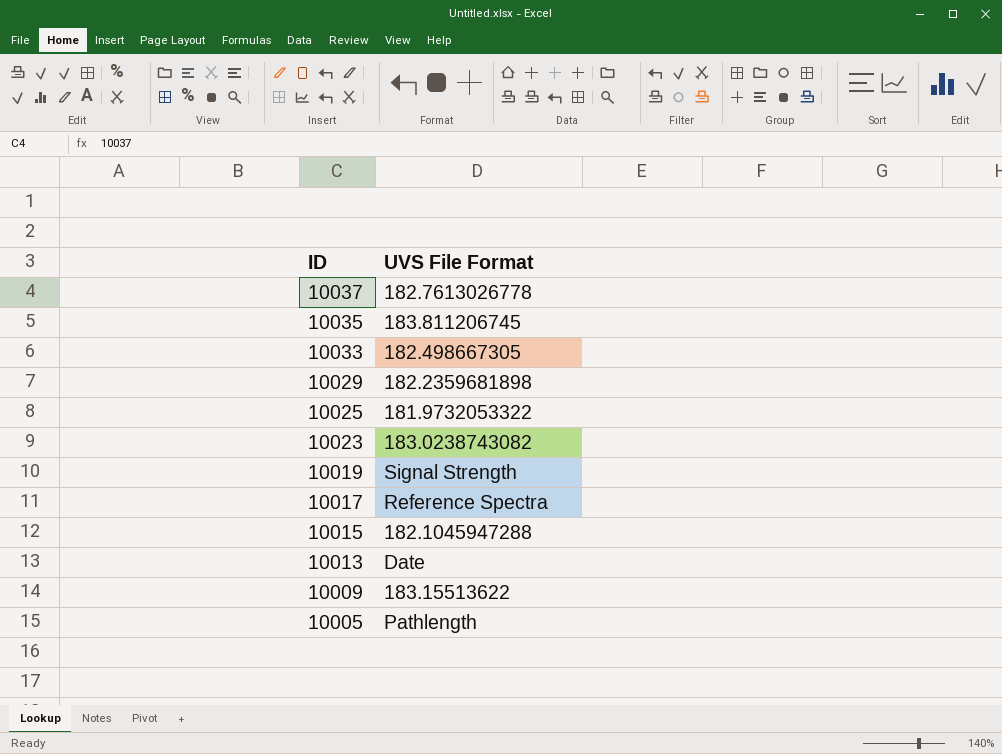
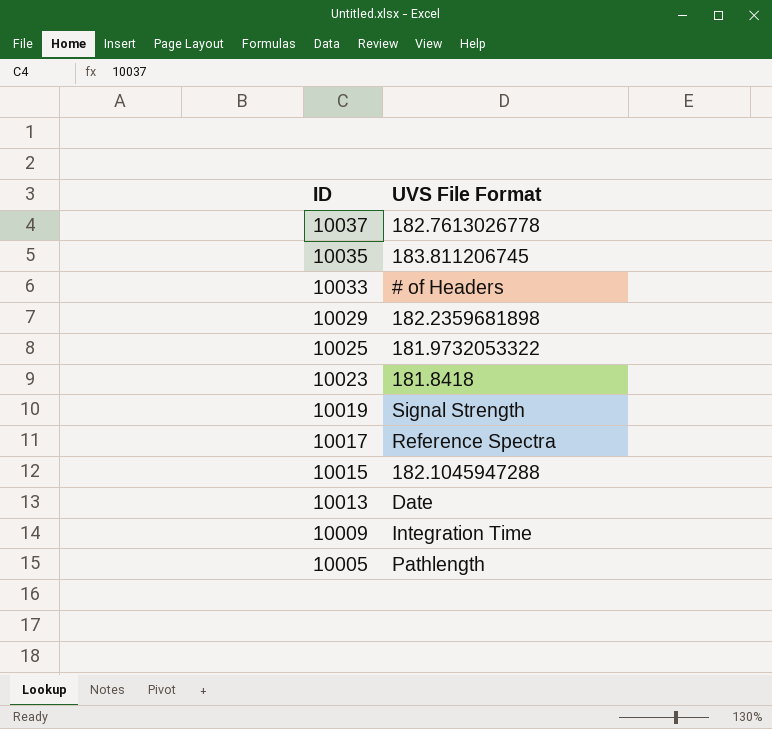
10033 | UVS File Format: 182.498667305 -> # of Headers
10023 | UVS File Format: 183.0238743082 -> 181.8418
10009 | UVS File Format: 183.15513622 -> Integration Time

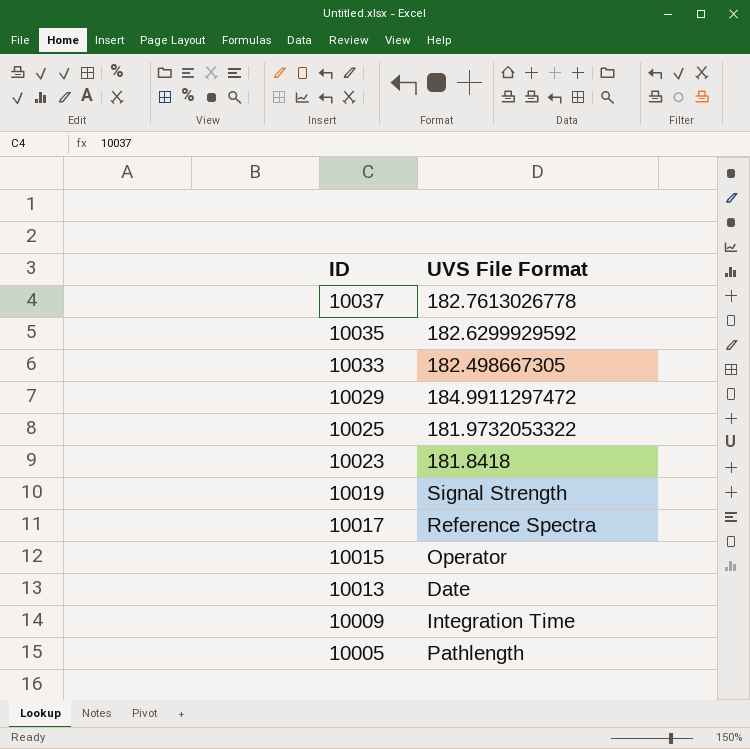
10035 | UVS File Format: 183.811206745 -> 182.6299929592
10033 | UVS File Format: # of Headers -> 182.498667305
10029 | UVS File Format: 182.2359681898 -> 184.9911297472
10015 | UVS File Format: 182.1045947288 -> Operator

